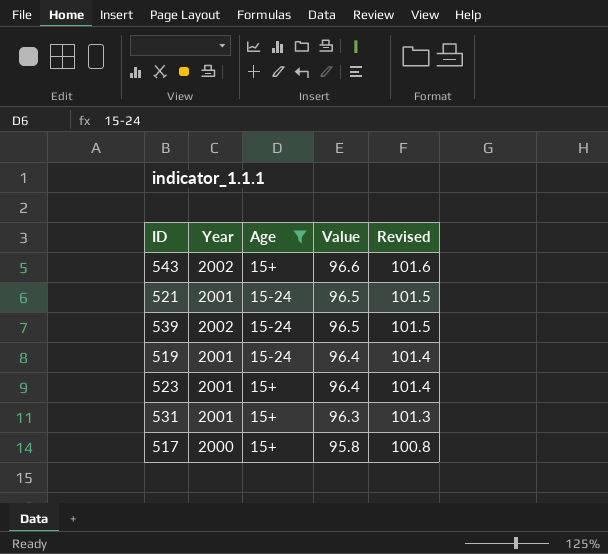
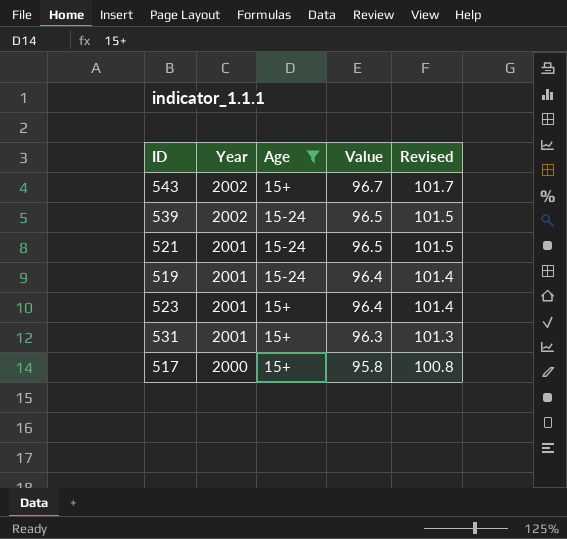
row order: Value descending -> Year descending
543 | Value: 96.6 -> 96.7
543 | Revised: 101.6 -> 101.7

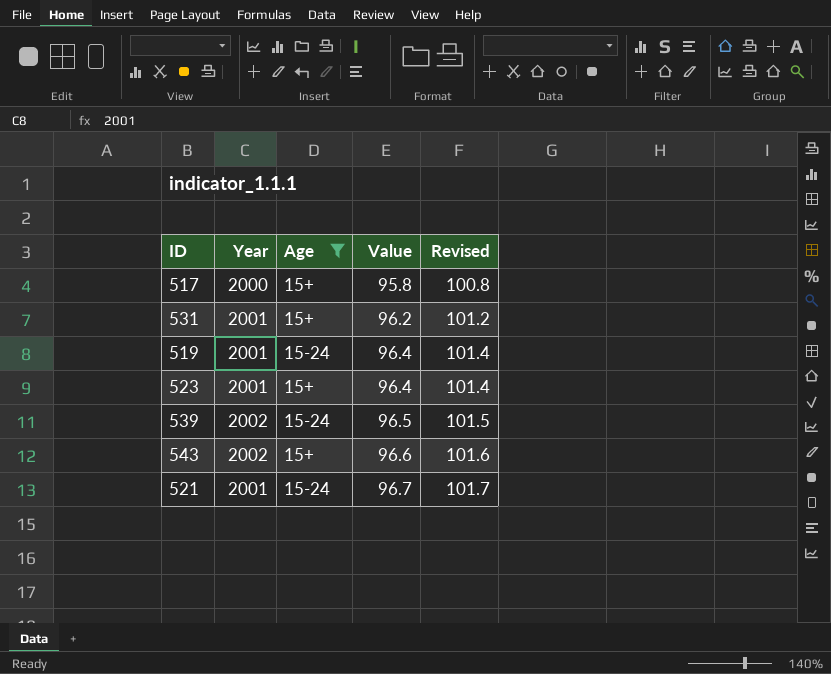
row order: Year descending -> Value ascending
531 | Value: 96.3 -> 96.2
531 | Revised: 101.3 -> 101.2
543 | Value: 96.7 -> 96.6
543 | Revised: 101.7 -> 101.6
521 | Value: 96.5 -> 96.7
521 | Revised: 101.5 -> 101.7

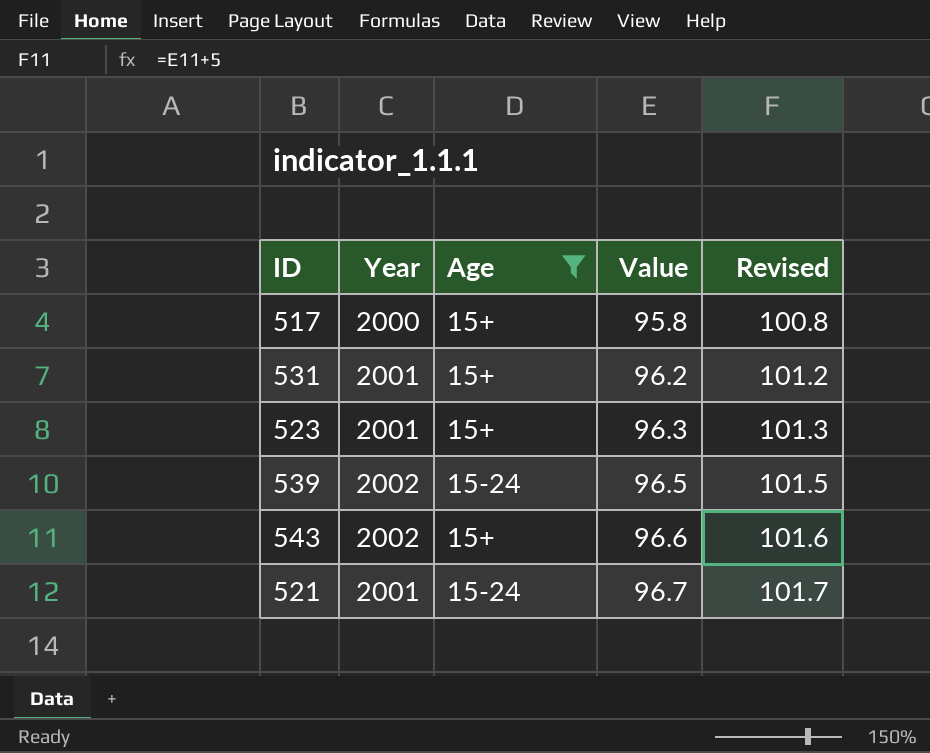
row 519: 2001 | 15-24 | 96.4 | 101.4 -> none
523 | Value: 96.4 -> 96.3
523 | Revised: 101.4 -> 101.3

